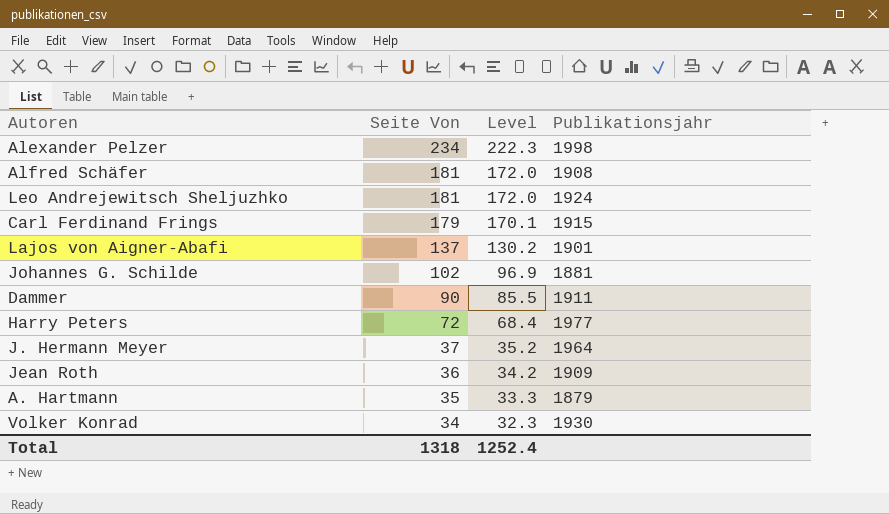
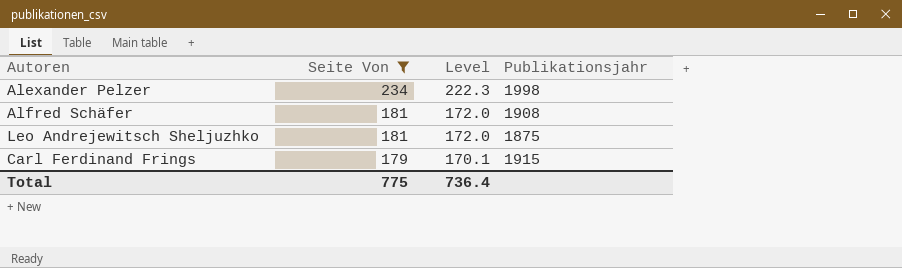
filter: none -> Seite Von >= 179
Leo Andrejewitsch Sheljuzhko | Publikationsjahr: 1924 -> 1875
Total | Seite Von: 1318 -> 775
Total | Level: 1252.4 -> 736.4

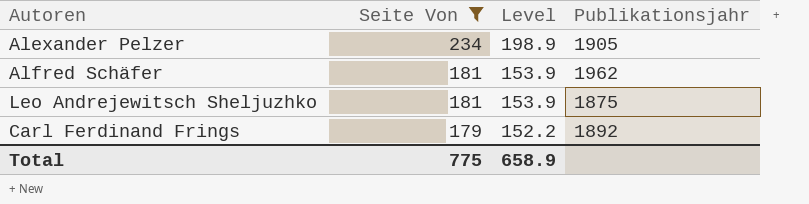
column Level | formula: [Seite Von] * 0.95 -> [Seite Von] * 0.85
Alexander Pelzer | Publikationsjahr: 1998 -> 1905
Alfred Schäfer | Publikationsjahr: 1908 -> 1962
Carl Ferdinand Frings | Publikationsjahr: 1915 -> 1892
Total | Level: 736.4 -> 658.9

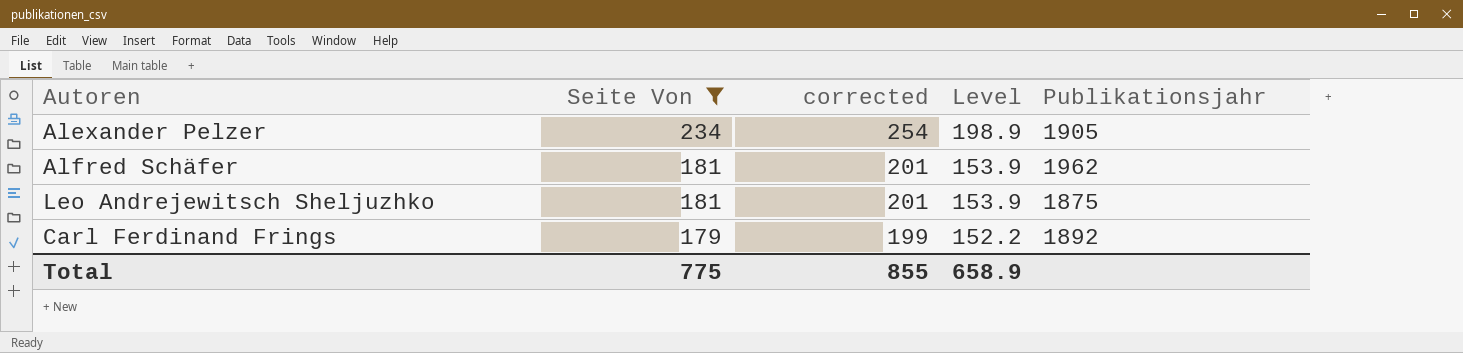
column corrected | formula: none -> [Seite Von] + 20

